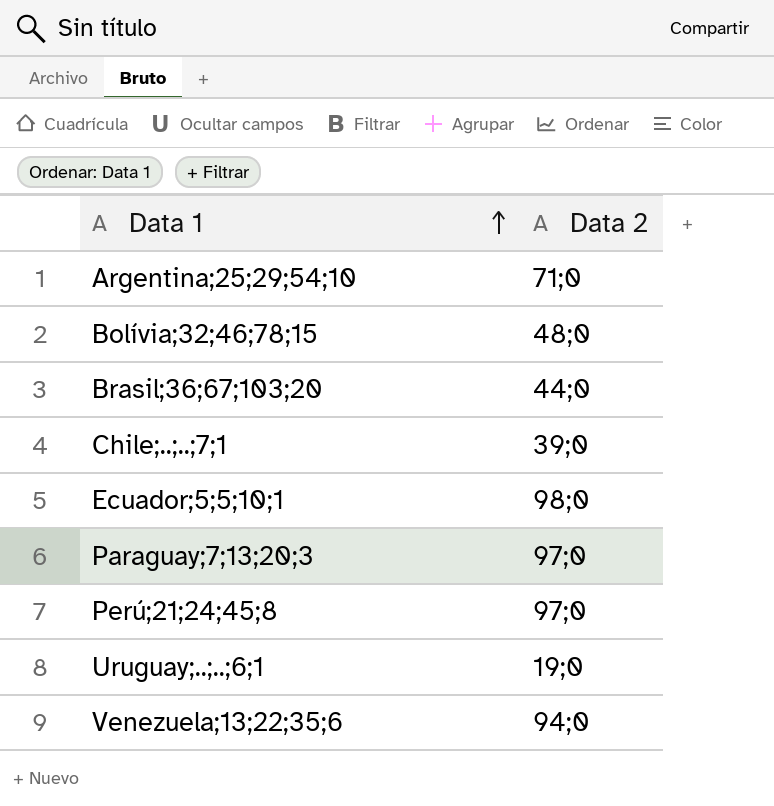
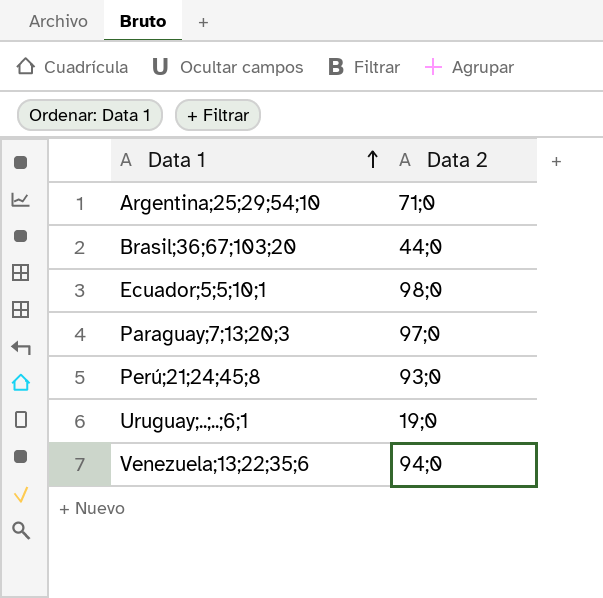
row Bolívia;32;46;78;15: 48;0 -> none
row Chile;..;..;7;1: 39;0 -> none
Perú;21;24;45;8 | Data 2: 97;0 -> 93;0

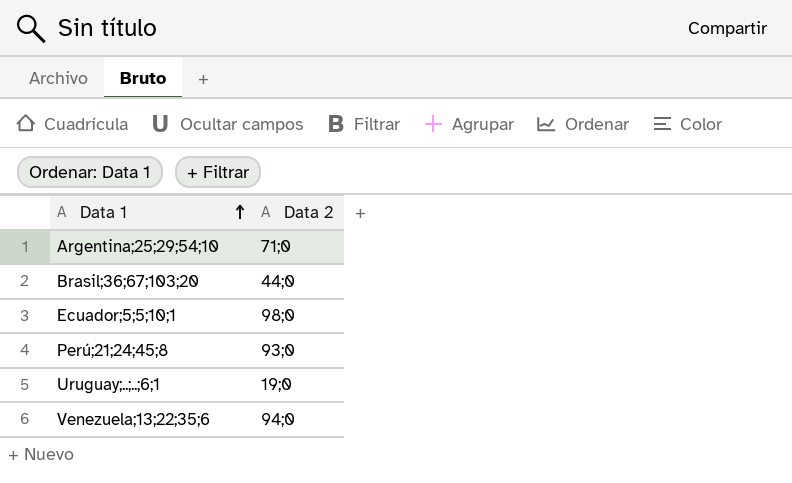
row Paraguay;7;13;20;3: 97;0 -> none

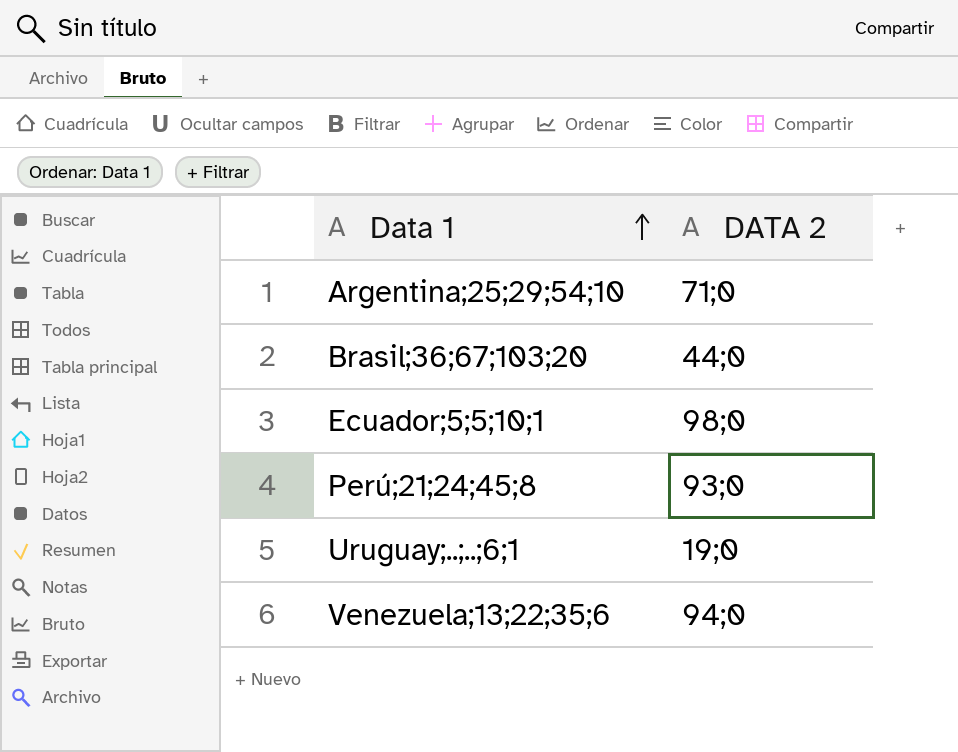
column name: Data 2 -> DATA 2

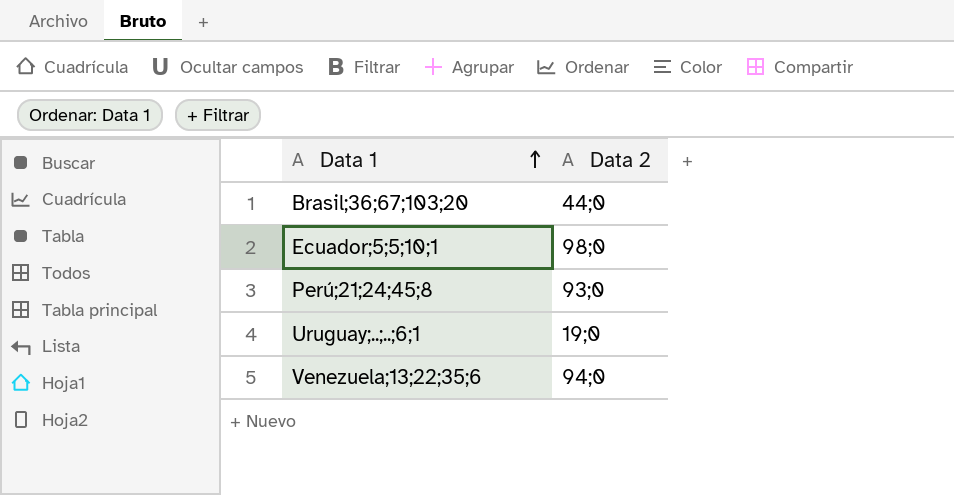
column name: DATA 2 -> Data 2
row Argentina;25;29;54;10: 71;0 -> none

